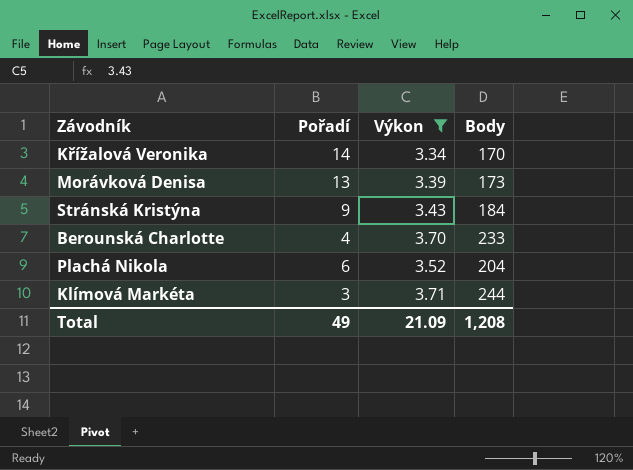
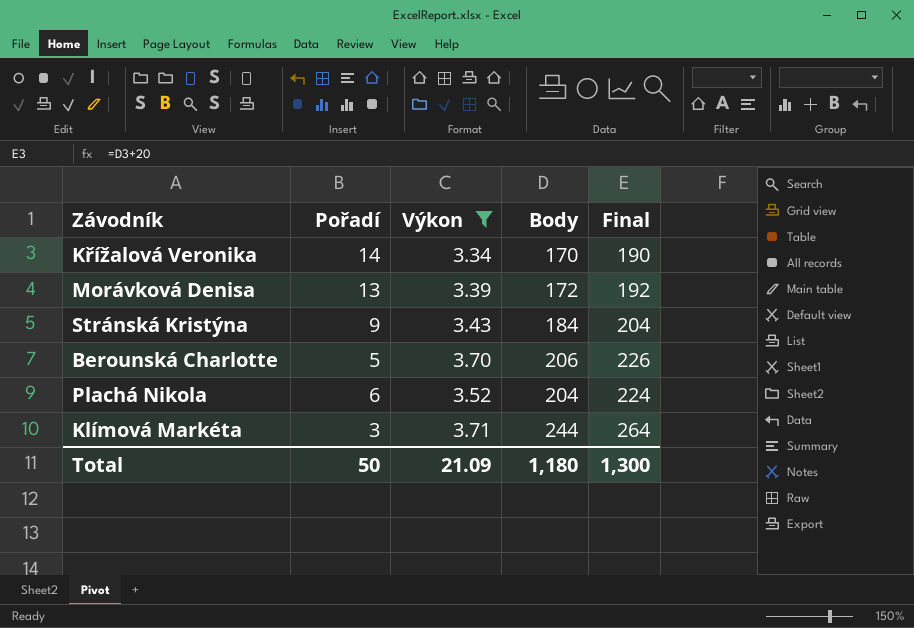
column Final | formula: none -> [Body] + 20
Morávková Denisa | Body: 173 -> 172
Berounská Charlotte | Pořadí: 4 -> 5
Berounská Charlotte | Body: 233 -> 206
Total | Pořadí: 49 -> 50
Total | Body: 1,208 -> 1,180

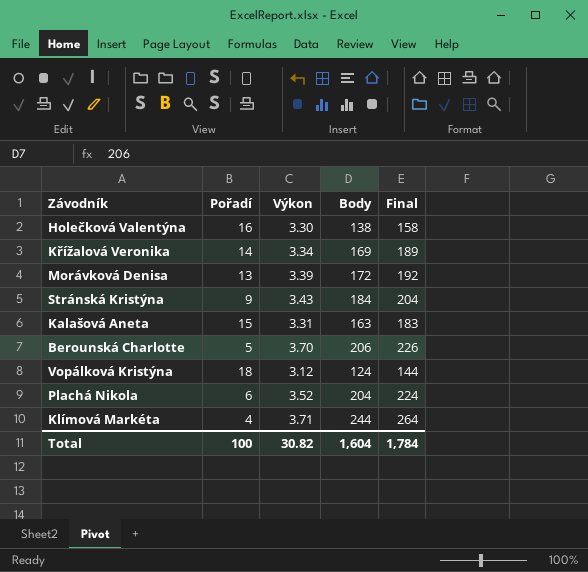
filter: Výkon >= 3.34 -> none
Křížalová Veronika | Body: 170 -> 169
Křížalová Veronika | Final: 190 -> 189
Klímová Markéta | Pořadí: 3 -> 4
Total | Pořadí: 50 -> 100
Total | Výkon: 21.09 -> 30.82
Total | Body: 1,180 -> 1,604
Total | Final: 1,300 -> 1,784

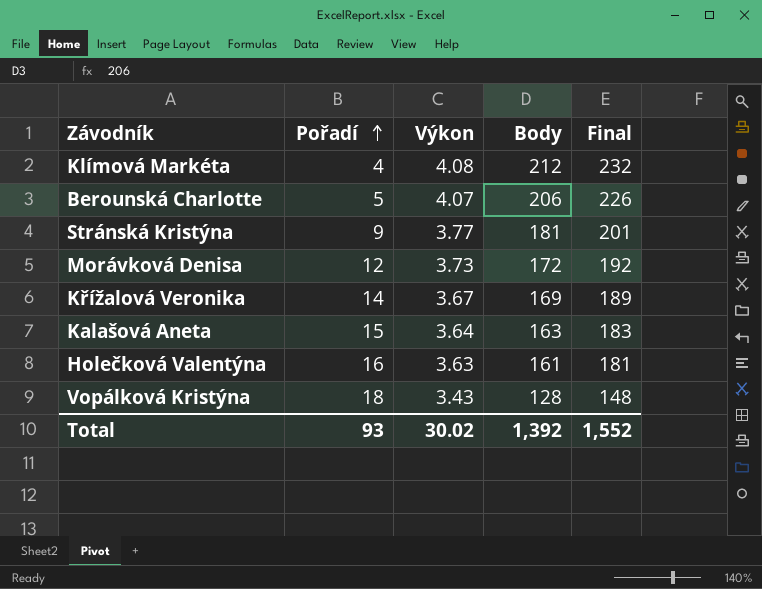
row order: none -> Pořadí ascending
row Plachá Nikola: 6 | 3.52 | 204 | 224 -> none
Klímová Markéta | Výkon: 3.71 -> 4.08
Klímová Markéta | Body: 244 -> 212
Klímová Markéta | Final: 264 -> 232
Berounská Charlotte | Výkon: 3.70 -> 4.07
Stránská Kristýna | Výkon: 3.43 -> 3.77
Stránská Kristýna | Body: 184 -> 181
Stránská Kristýna | Final: 204 -> 201
Morávková Denisa | Pořadí: 13 -> 12
Morávková Denisa | Výkon: 3.39 -> 3.73
Křížalová Veronika | Výkon: 3.34 -> 3.67
Kalašová Aneta | Výkon: 3.31 -> 3.64
Holečková Valentýna | Výkon: 3.30 -> 3.63
Holečková Valentýna | Body: 138 -> 161
Holečková Valentýna | Final: 158 -> 181
Vopálková Kristýna | Výkon: 3.12 -> 3.43
Vopálková Kristýna | Body: 124 -> 128
Vopálková Kristýna | Final: 144 -> 148
Total | Pořadí: 100 -> 93
Total | Výkon: 30.82 -> 30.02
Total | Body: 1,604 -> 1,392
Total | Final: 1,784 -> 1,552

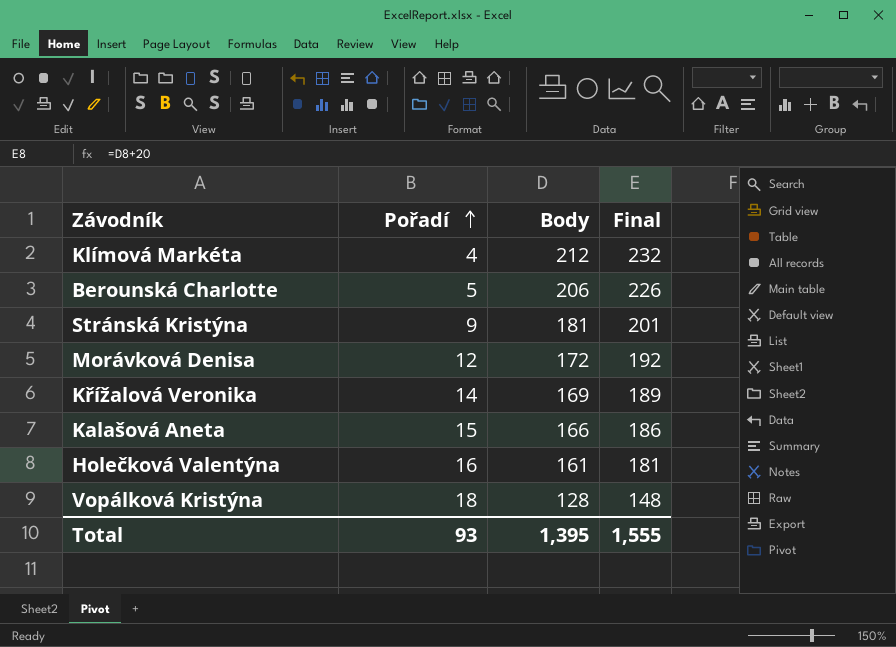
column Výkon | position: 3 -> none
Kalašová Aneta | Body: 163 -> 166
Kalašová Aneta | Final: 183 -> 186
Total | Body: 1,392 -> 1,395
Total | Final: 1,552 -> 1,555

